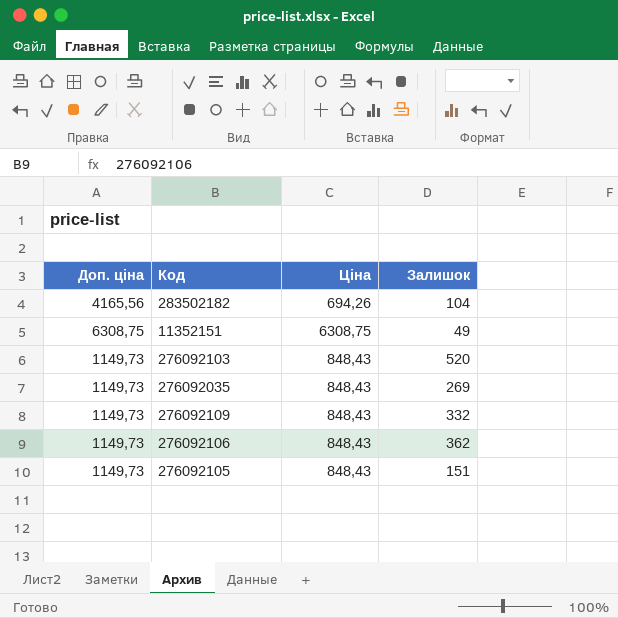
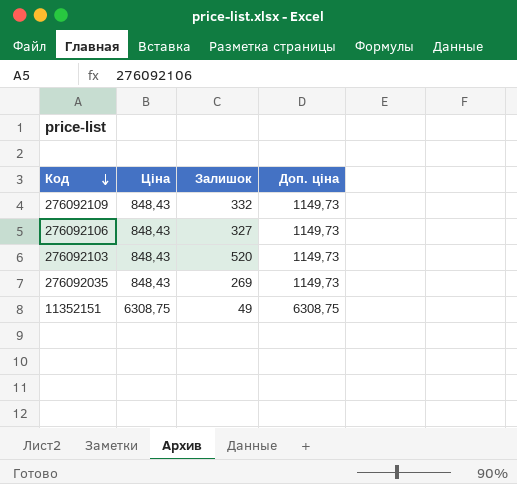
row order: none -> Код descending
column Доп. ціна | position: 1 -> 4
row 283502182: 4165,56 | 694,26 | 104 -> none
row 276092105: 1149,73 | 848,43 | 151 -> none
276092106 | Залишок: 362 -> 327

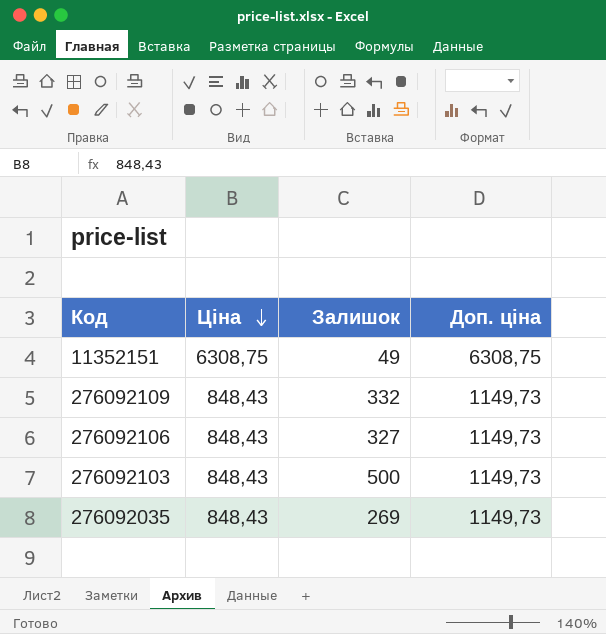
row order: Код descending -> Ціна descending
276092103 | Залишок: 520 -> 500

